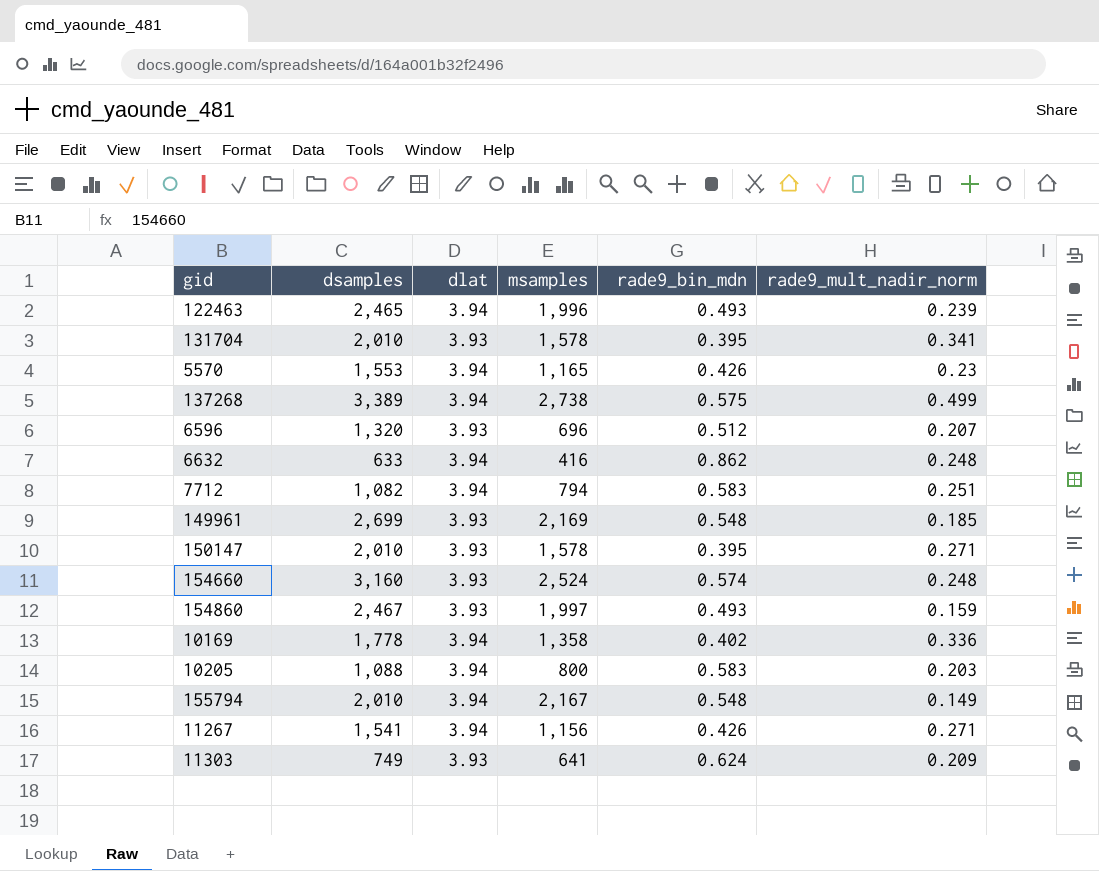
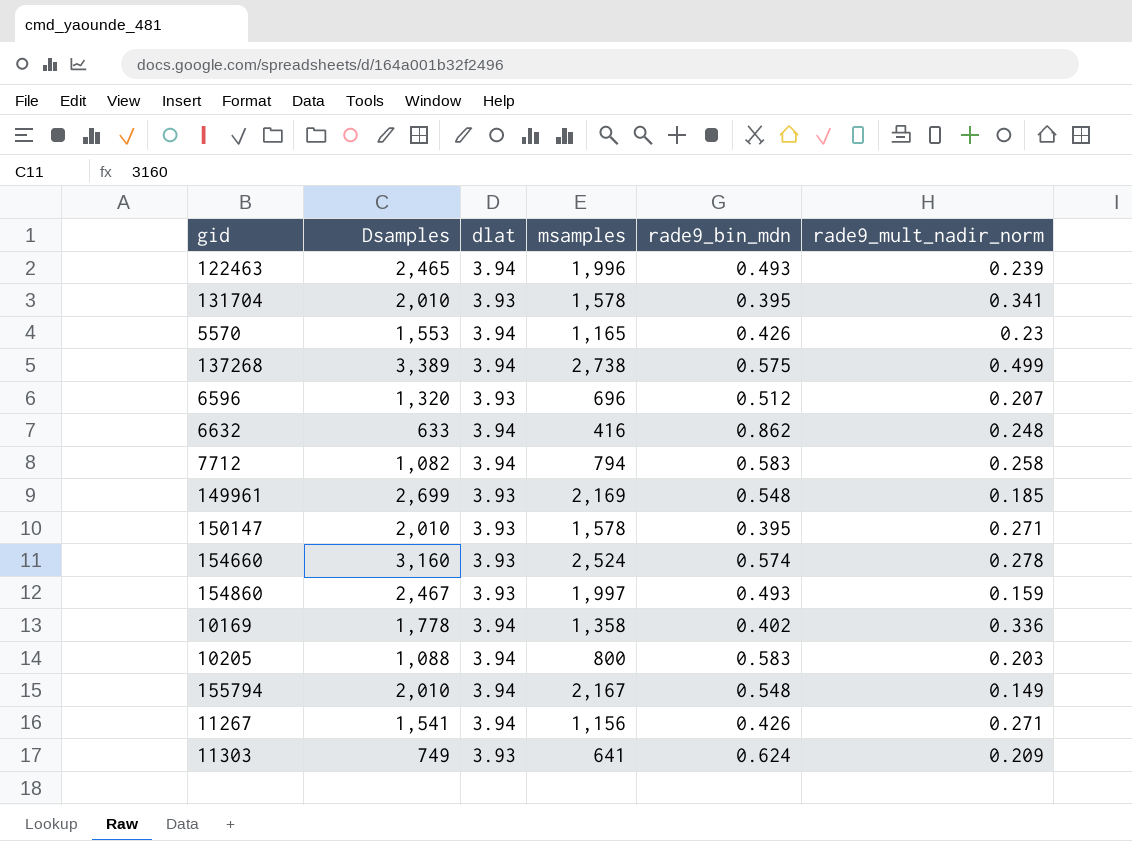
column name: dsamples -> Dsamples
7712 | rade9_mult_nadir_norm: 0.251 -> 0.258
154660 | rade9_mult_nadir_norm: 0.248 -> 0.278

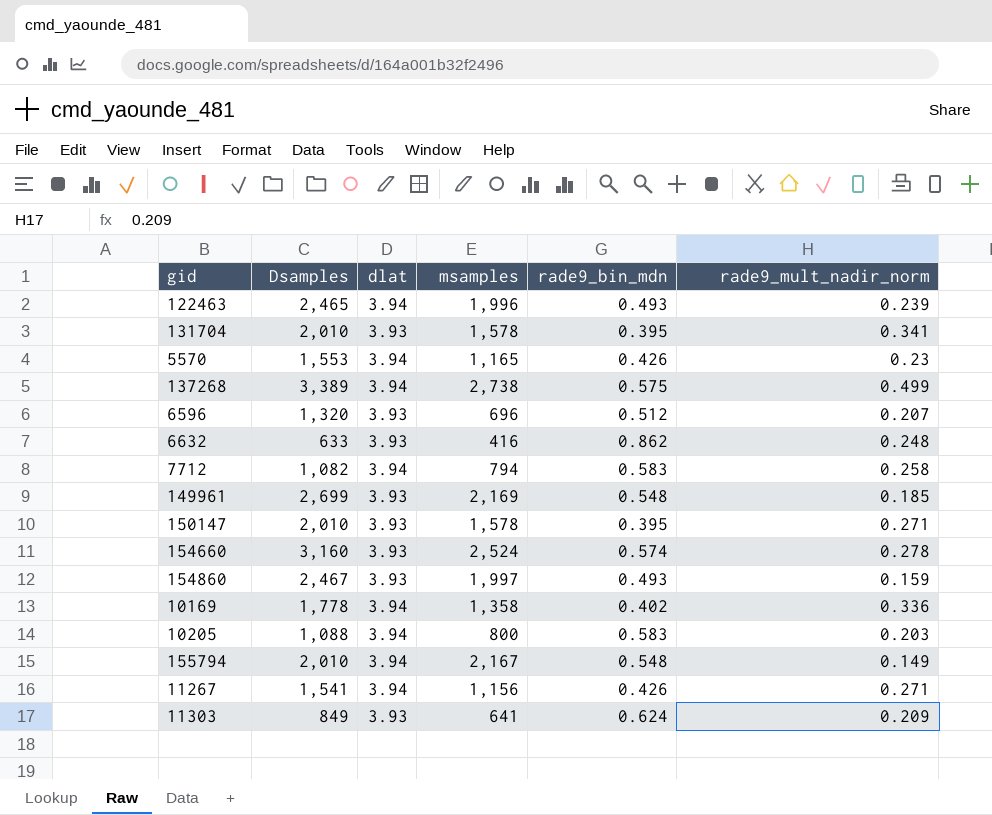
6632 | dlat: 3.94 -> 3.93
11303 | Dsamples: 749 -> 849

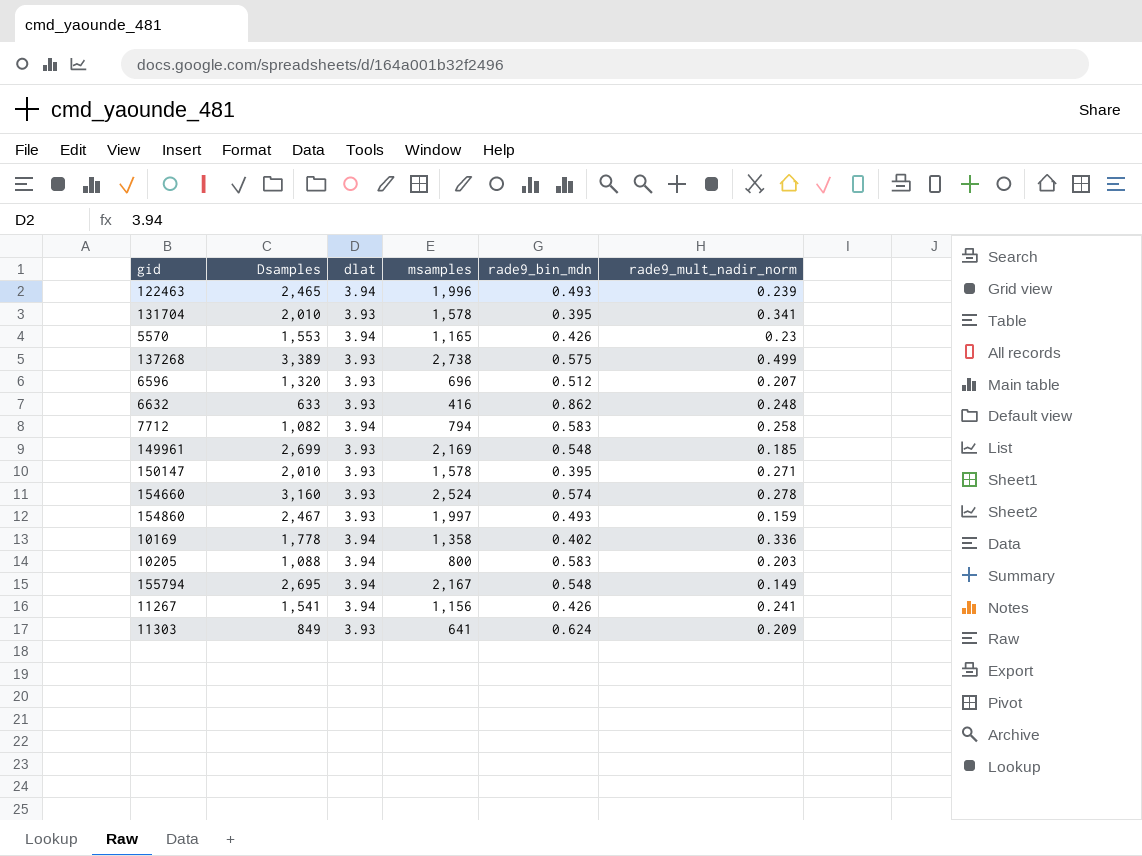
137268 | dlat: 3.94 -> 3.93
155794 | Dsamples: 2,010 -> 2,695
11267 | rade9_mult_nadir_norm: 0.271 -> 0.241

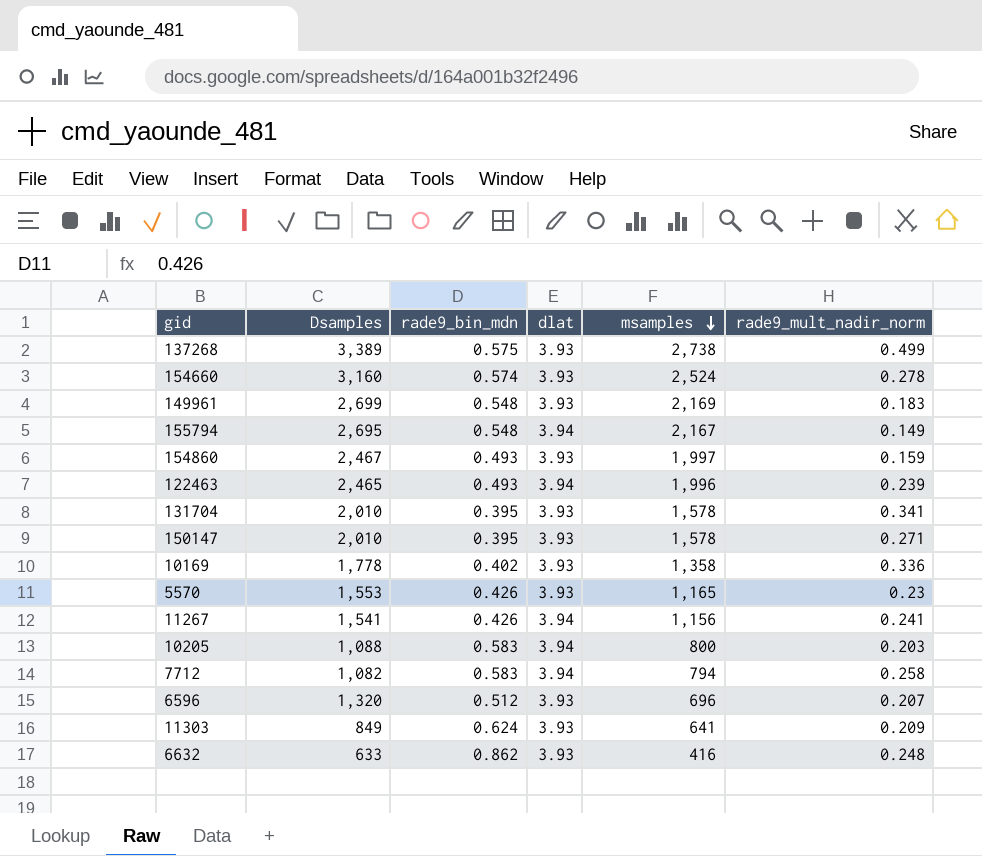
row order: none -> msamples descending
column rade9_bin_mdn | position: 5 -> 3
149961 | rade9_mult_nadir_norm: 0.185 -> 0.183
10169 | dlat: 3.94 -> 3.93
5570 | dlat: 3.94 -> 3.93

